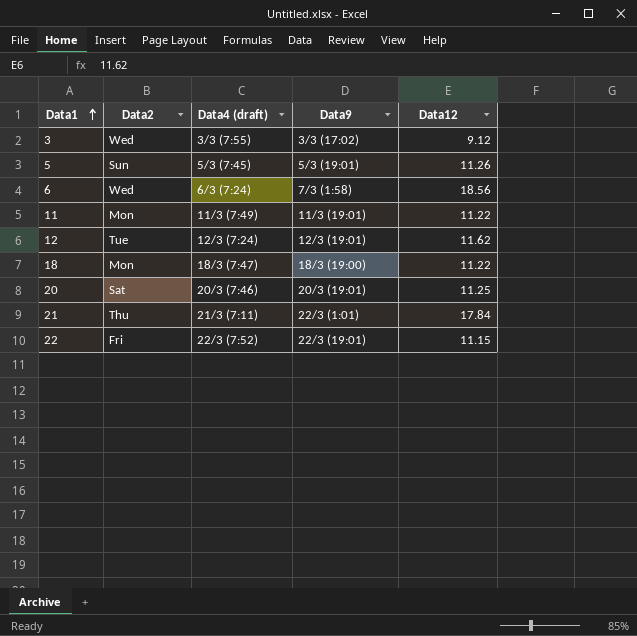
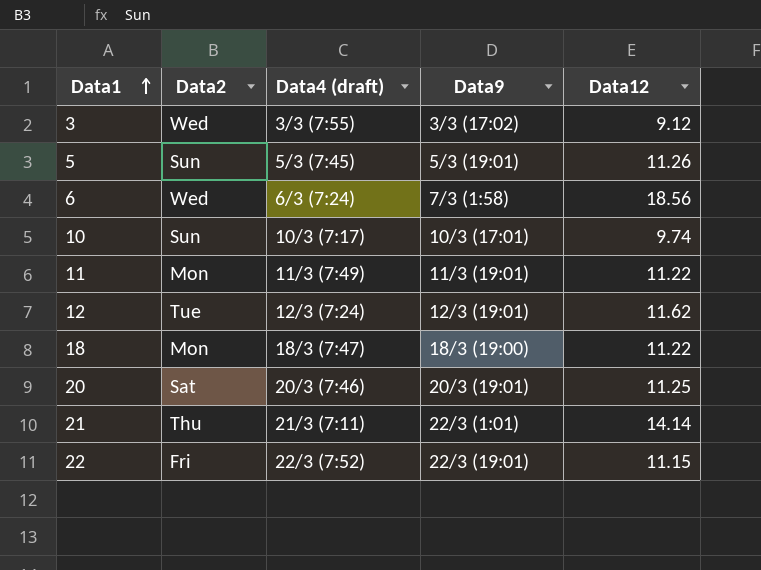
row 10: none -> Sun | 10/3 (7:17) | 10/3 (17:01) | 9.74
21 | Data12: 17.84 -> 14.14

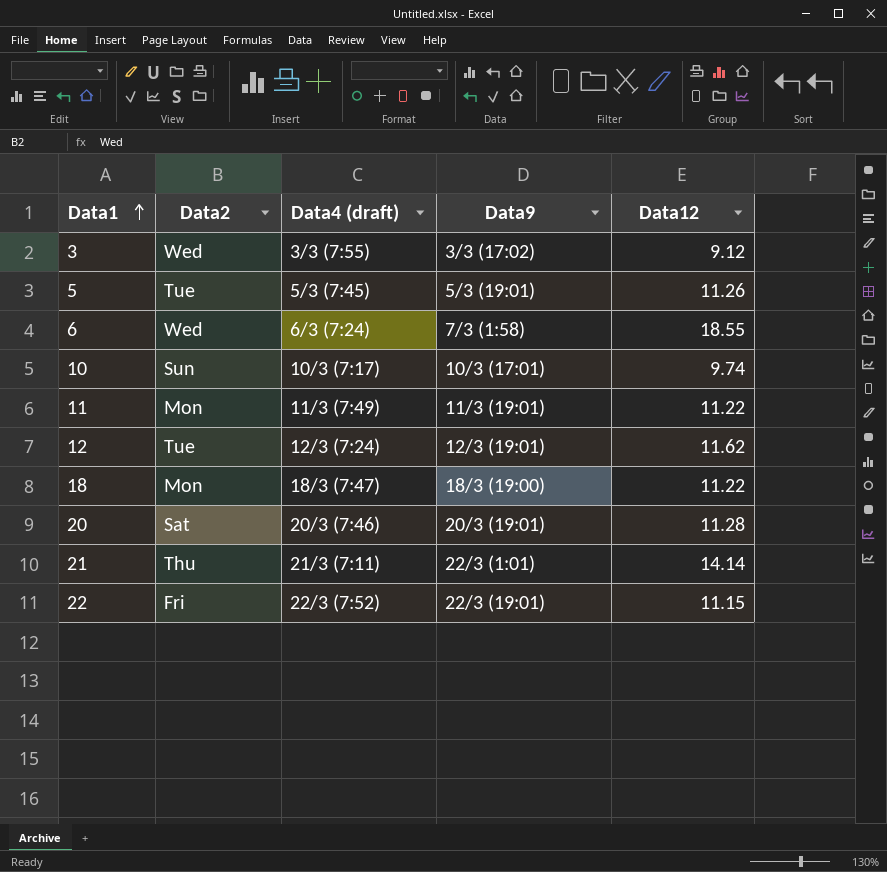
5 | Data2: Sun -> Tue
6 | Data12: 18.56 -> 18.55
20 | Data12: 11.25 -> 11.28

